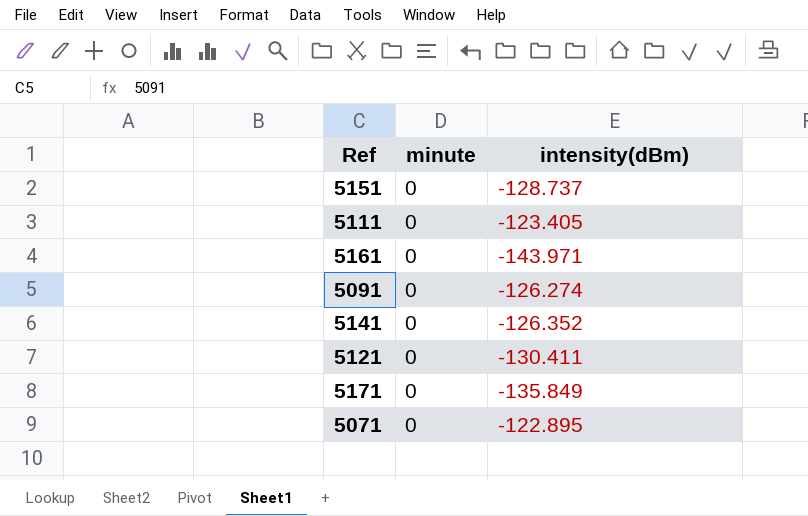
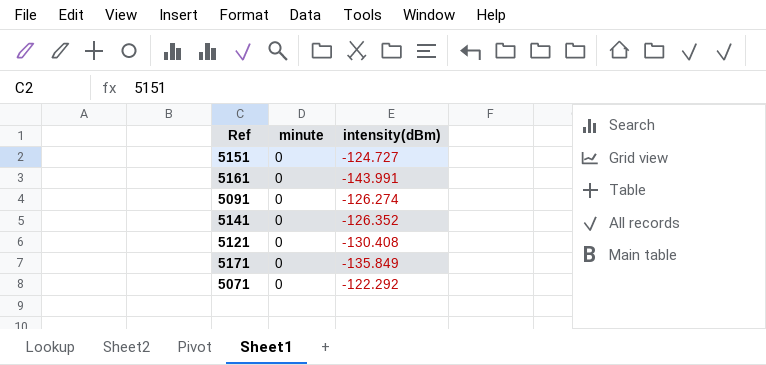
row 5111: 0 | -123.405 -> none
5151 | intensity(dBm): -128.737 -> -124.727
5161 | intensity(dBm): -143.971 -> -143.991
5121 | intensity(dBm): -130.411 -> -130.408
5071 | intensity(dBm): -122.895 -> -122.292

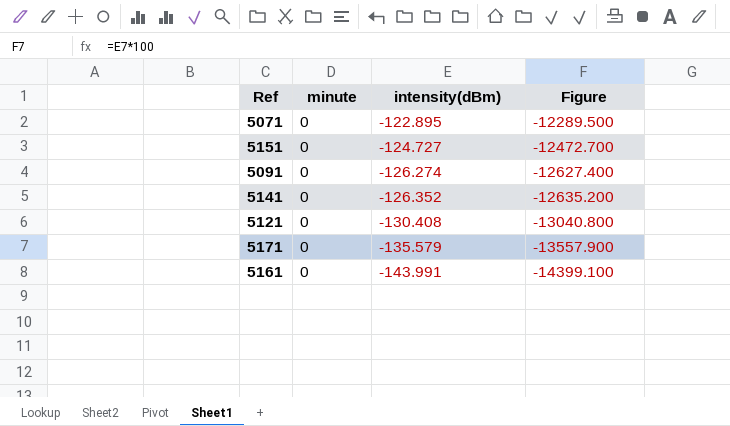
row order: none -> intensity(dBm) descending
column Figure | formula: none -> [intensity(dBm)] * 100
5071 | intensity(dBm): -122.292 -> -122.895
5171 | intensity(dBm): -135.849 -> -135.579

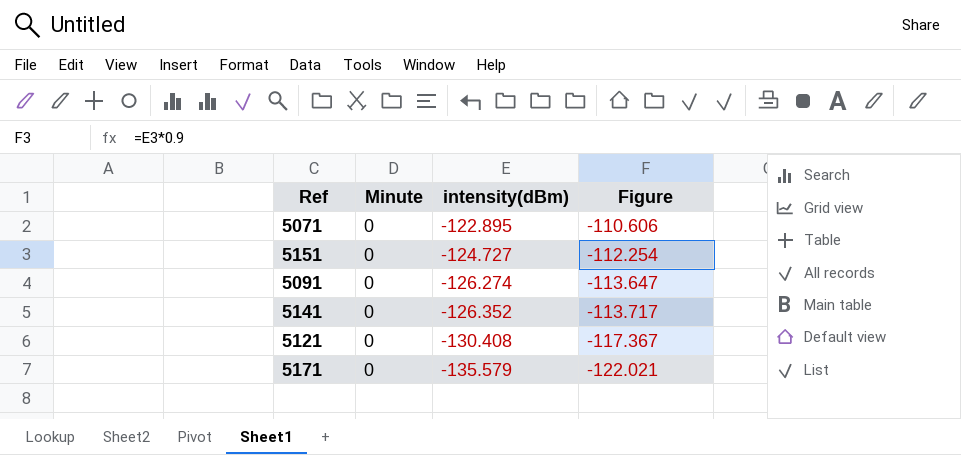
column name: minute -> Minute
column Figure | formula: [intensity(dBm)] * 100 -> [intensity(dBm)] * 0.9
row 5161: 0 | -143.991 | -14399.100 -> none

